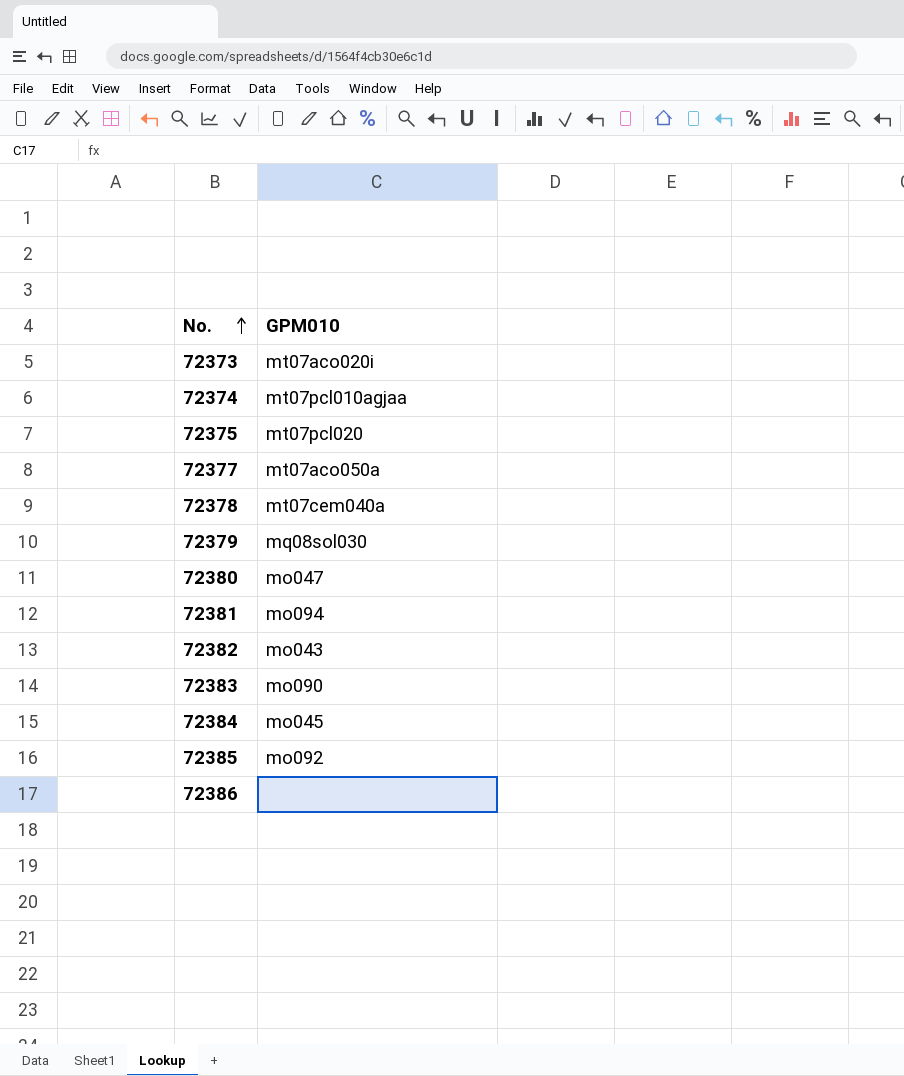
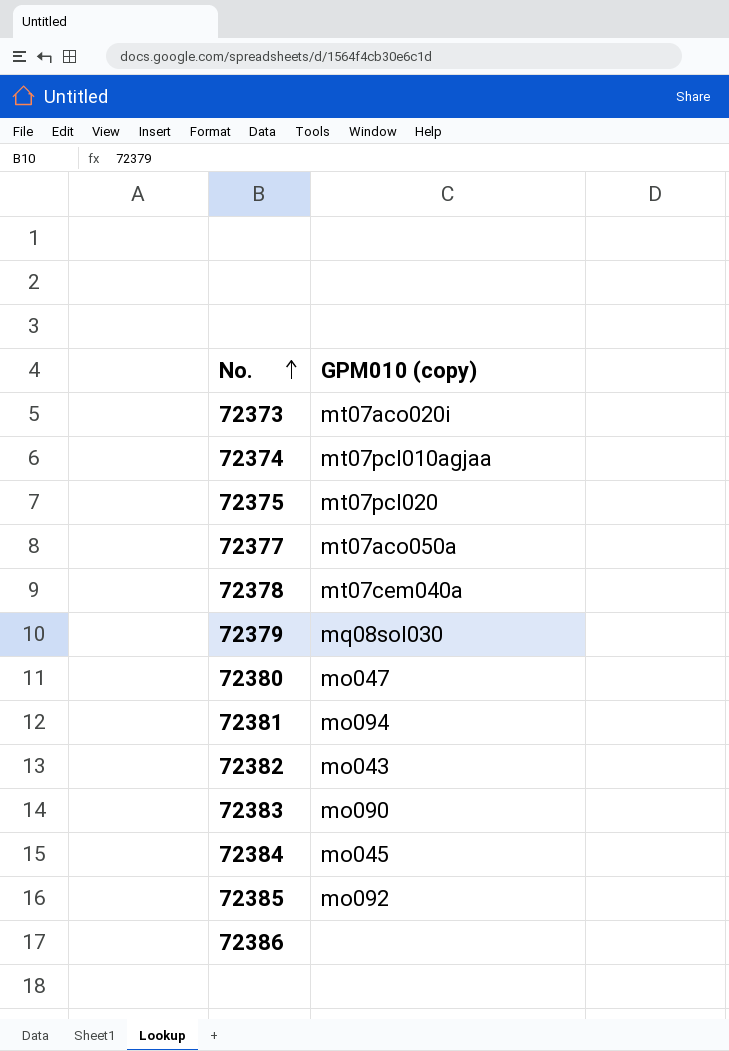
column name: GPM010 -> GPM010 (copy)

